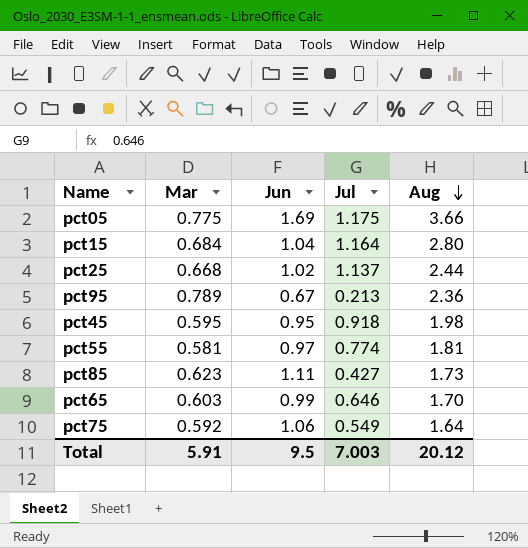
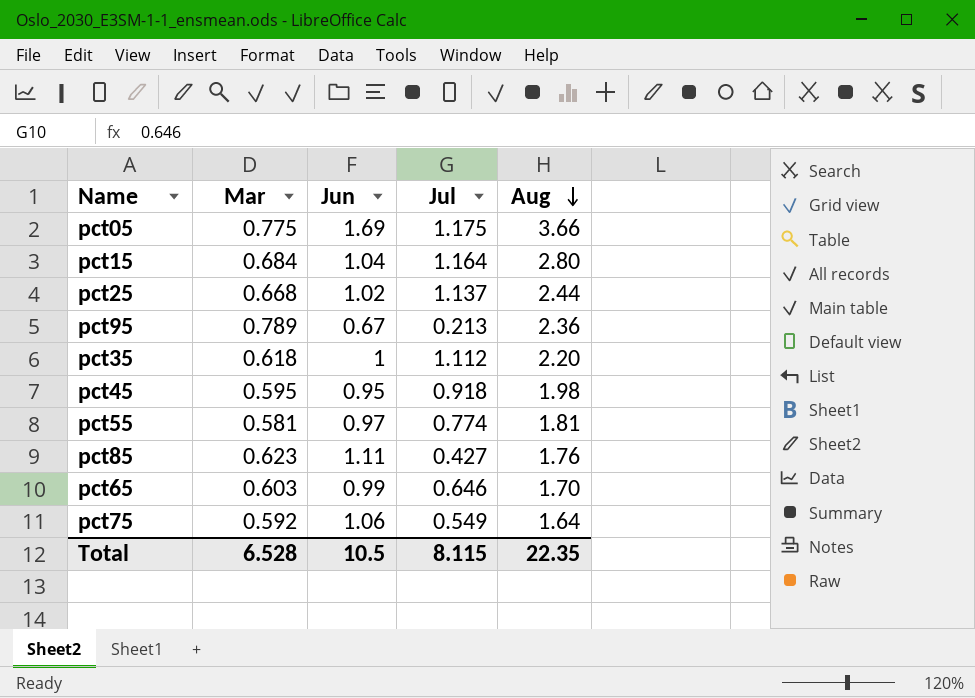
row pct35: none -> 0.618 | 1 | 1.112 | 2.20
pct85 | Aug: 1.73 -> 1.76
Total | Mar: 5.91 -> 6.528
Total | Jun: 9.5 -> 10.5
Total | Jul: 7.003 -> 8.115
Total | Aug: 20.12 -> 22.35

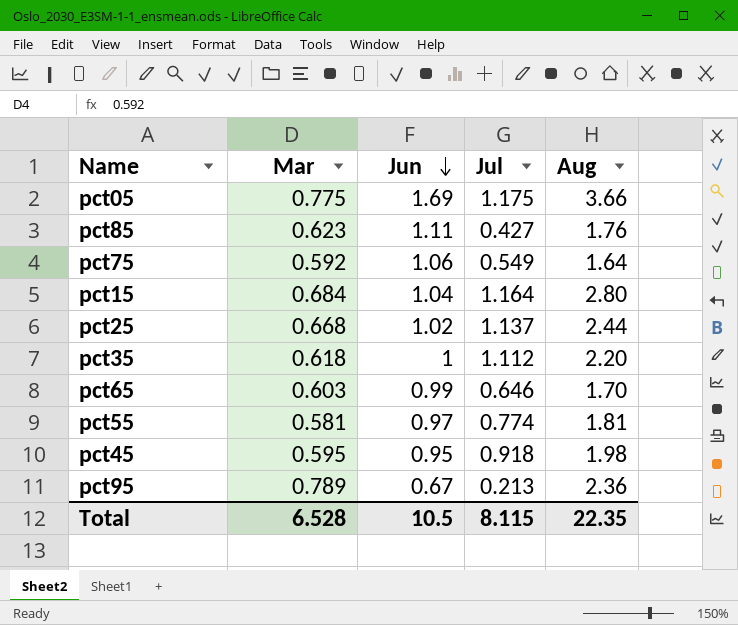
row order: Aug descending -> Jun descending

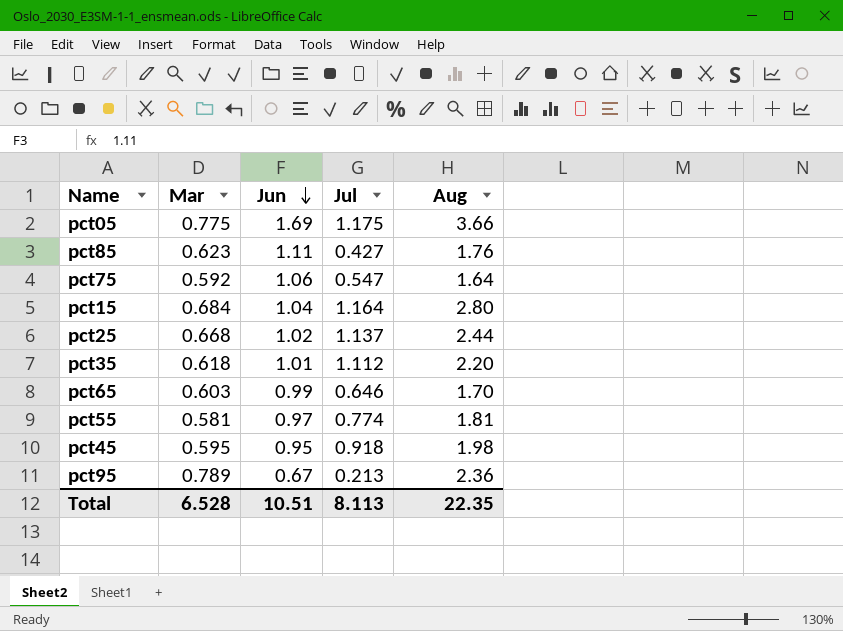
pct75 | Jul: 0.549 -> 0.547
pct35 | Jun: 1 -> 1.01
Total | Jun: 10.5 -> 10.51
Total | Jul: 8.115 -> 8.113

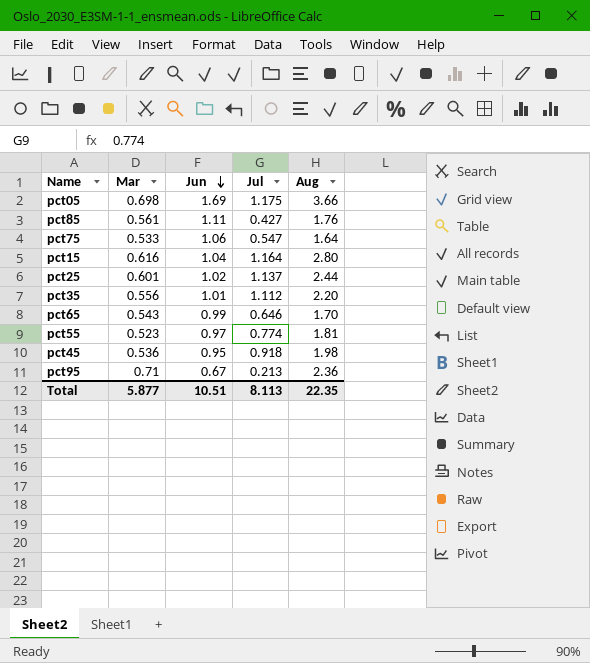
pct05 | Mar: 0.775 -> 0.698
pct85 | Mar: 0.623 -> 0.561
pct75 | Mar: 0.592 -> 0.533
pct15 | Mar: 0.684 -> 0.616
pct25 | Mar: 0.668 -> 0.601
pct35 | Mar: 0.618 -> 0.556
pct65 | Mar: 0.603 -> 0.543
pct55 | Mar: 0.581 -> 0.523
pct45 | Mar: 0.595 -> 0.536
pct95 | Mar: 0.789 -> 0.71
Total | Mar: 6.528 -> 5.877

